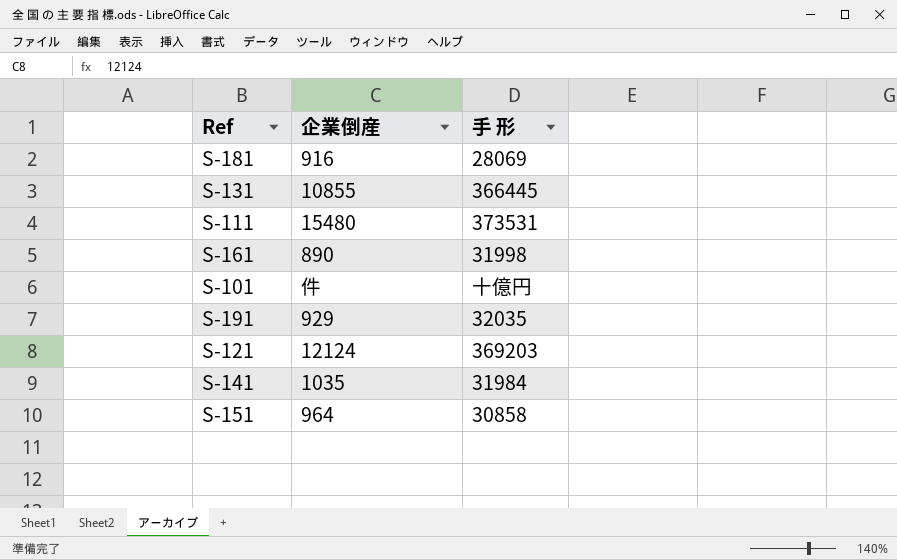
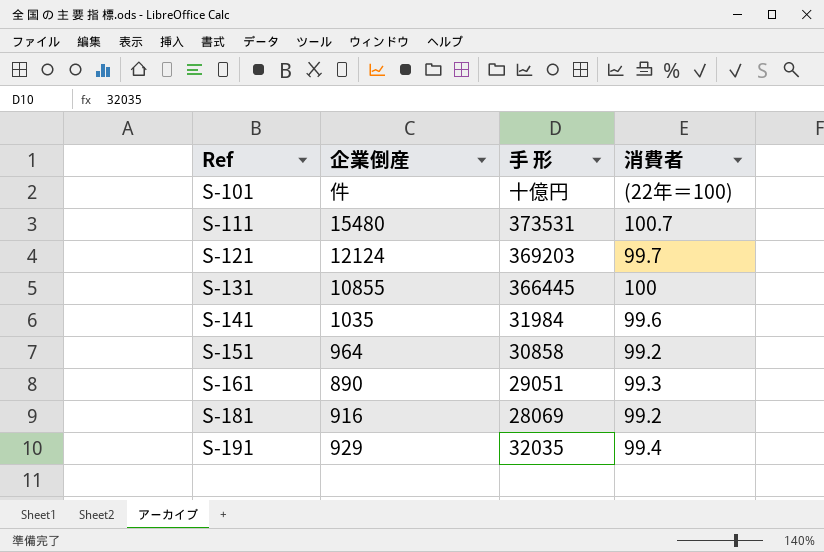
row order: none -> Ref ascending
column 消費者 | position: none -> 4
S-161 | 手 形: 31998 -> 29051

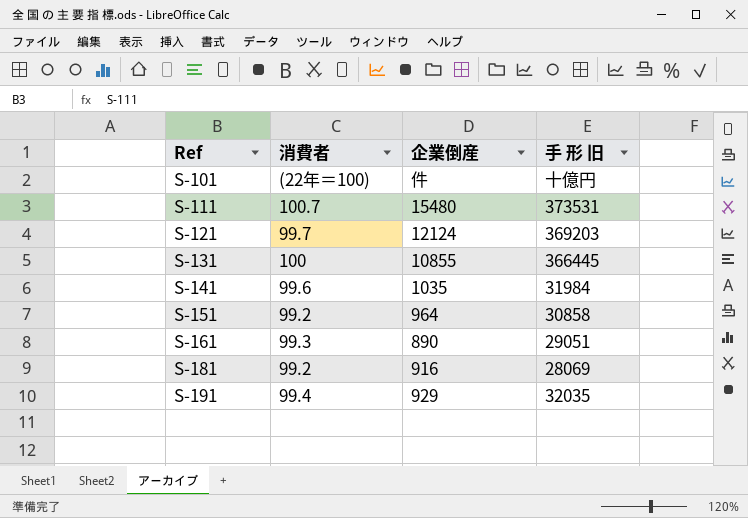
column 消費者 | position: 4 -> 2
column name: 手 形 -> 手 形 旧

